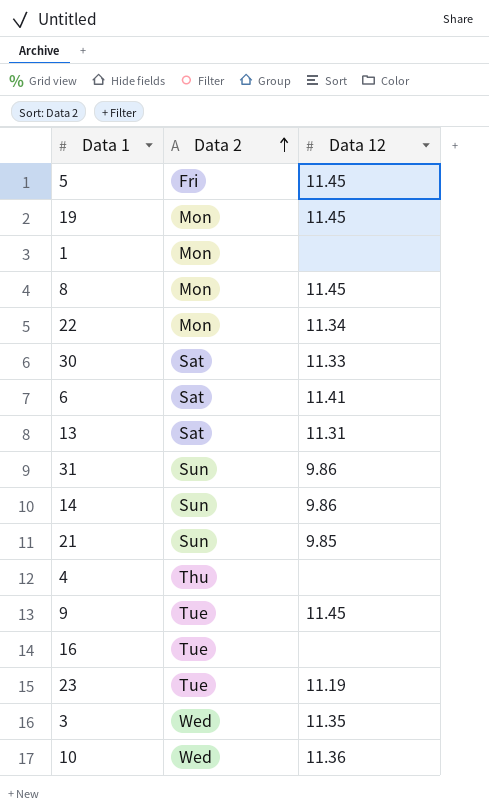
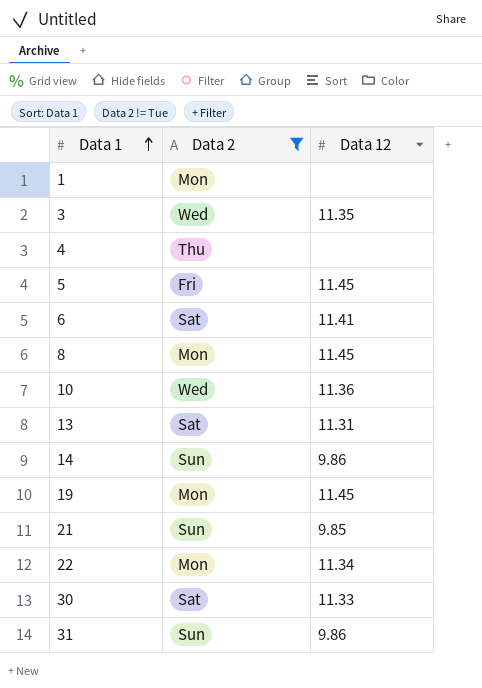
filter: none -> Data 2 != Tue
row order: Data 2 ascending -> Data 1 ascending

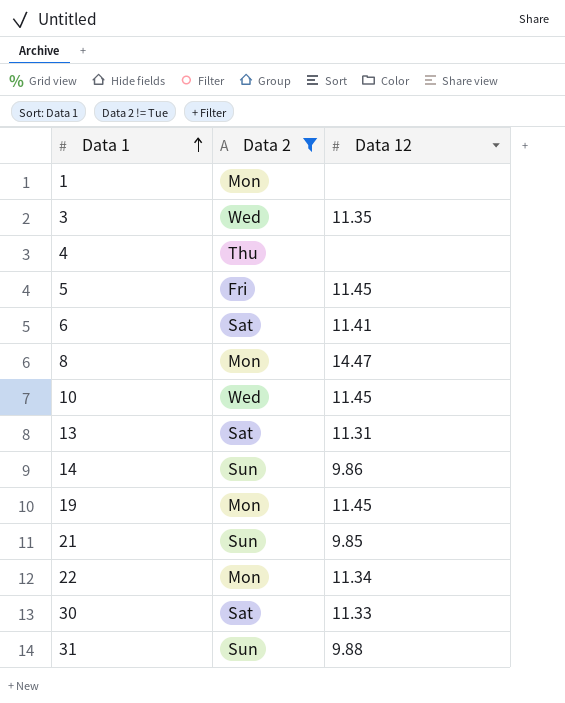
8 | Data 12: 11.45 -> 14.47
10 | Data 12: 11.36 -> 11.45
31 | Data 12: 9.86 -> 9.88

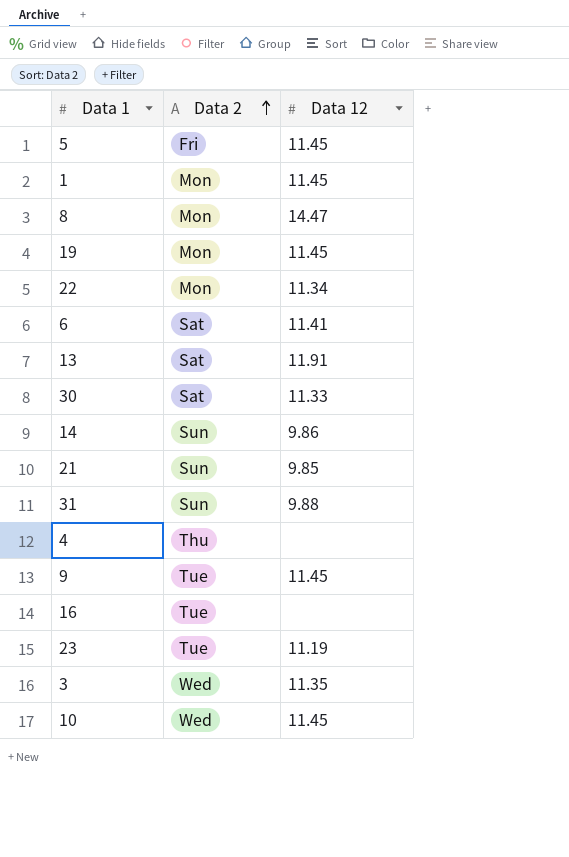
filter: Data 2 != Tue -> none
row order: Data 1 ascending -> Data 2 ascending
1 | Data 12: none -> 11.45
13 | Data 12: 11.31 -> 11.91

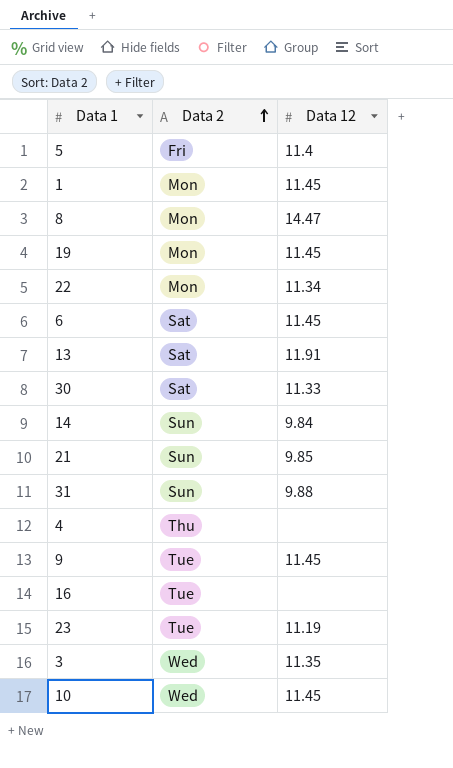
5 | Data 12: 11.45 -> 11.4
6 | Data 12: 11.41 -> 11.45
14 | Data 12: 9.86 -> 9.84

